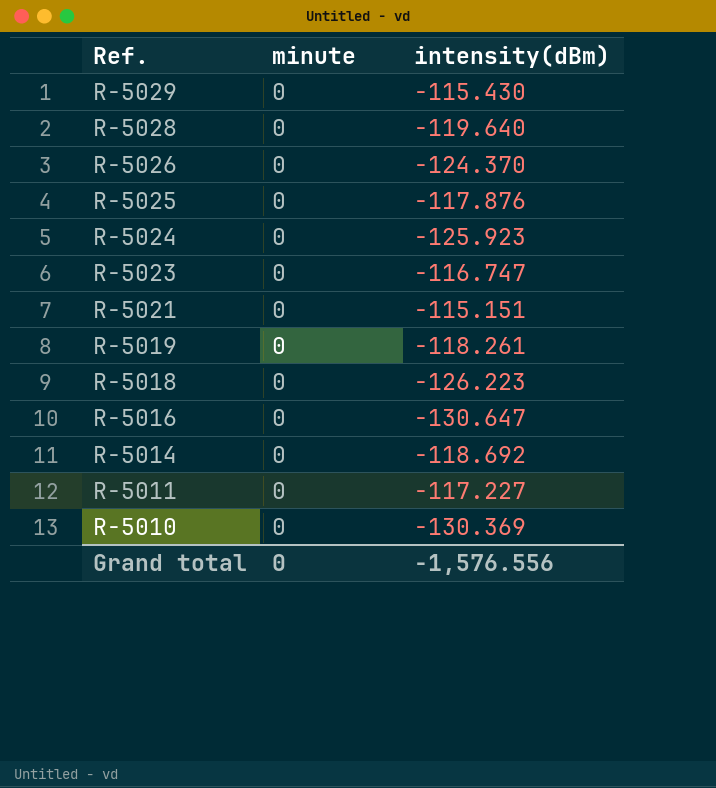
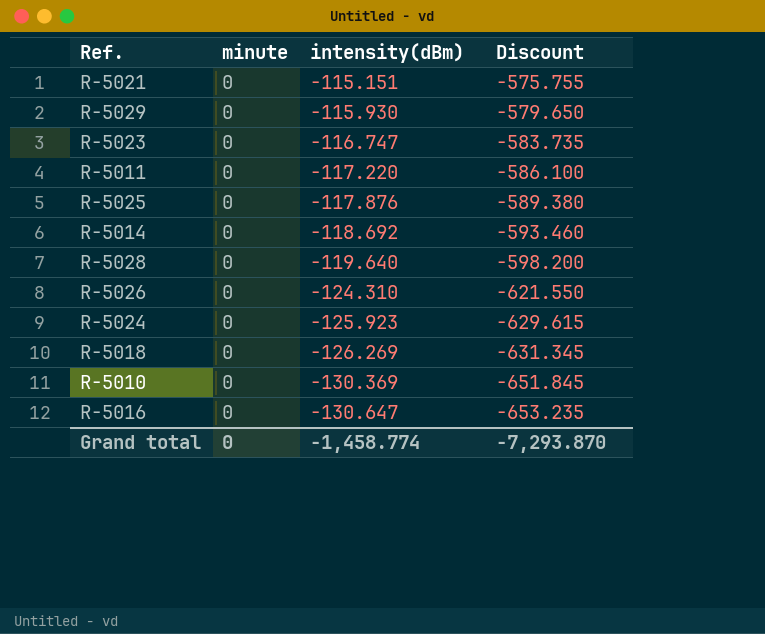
row order: Ref. descending -> intensity(dBm) descending
column Discount | formula: none -> [intensity(dBm)] * 5
row R-5019: 0 | -118.261 -> none
R-5029 | intensity(dBm): -115.430 -> -115.930
R-5011 | intensity(dBm): -117.227 -> -117.220
R-5026 | intensity(dBm): -124.370 -> -124.310
R-5018 | intensity(dBm): -126.223 -> -126.269
Grand total | intensity(dBm): -1,576.556 -> -1,458.774

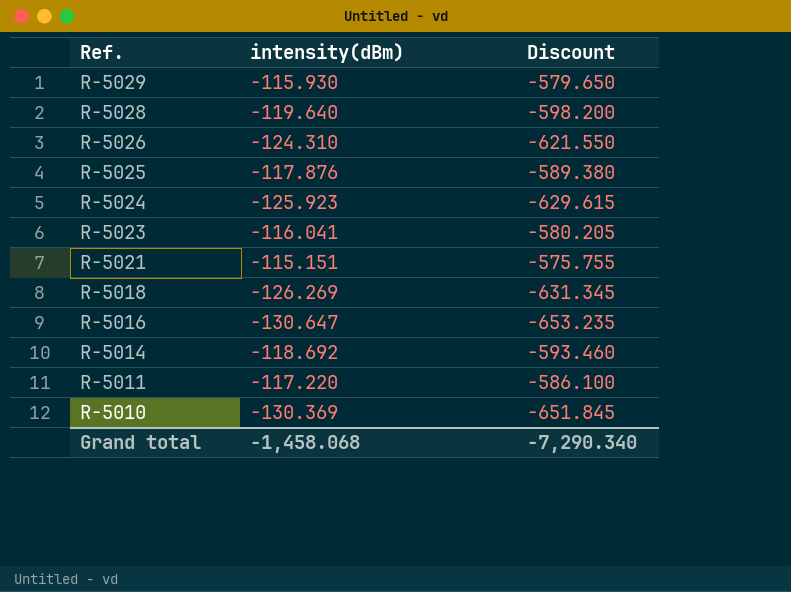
row order: intensity(dBm) descending -> Ref. descending
column minute | position: 2 -> none
R-5023 | intensity(dBm): -116.747 -> -116.041
R-5023 | Discount: -583.735 -> -580.205
Grand total | intensity(dBm): -1,458.774 -> -1,458.068
Grand total | Discount: -7,293.870 -> -7,290.340

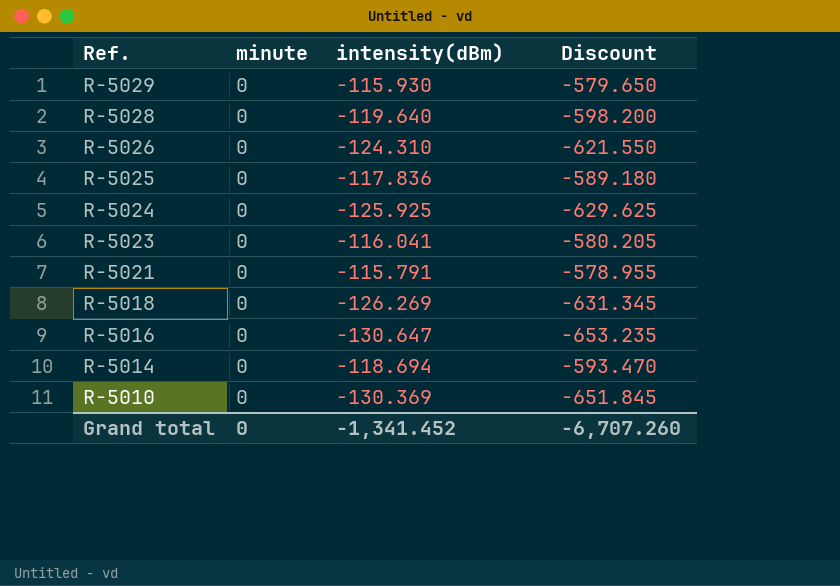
column minute | position: none -> 2
row R-5011: -117.220 | -586.100 -> none
R-5025 | intensity(dBm): -117.876 -> -117.836
R-5025 | Discount: -589.380 -> -589.180
R-5024 | intensity(dBm): -125.923 -> -125.925
R-5024 | Discount: -629.615 -> -629.625
R-5021 | intensity(dBm): -115.151 -> -115.791
R-5021 | Discount: -575.755 -> -578.955
R-5014 | intensity(dBm): -118.692 -> -118.694
R-5014 | Discount: -593.460 -> -593.470
Grand total | intensity(dBm): -1,458.068 -> -1,341.452
Grand total | Discount: -7,290.340 -> -6,707.260

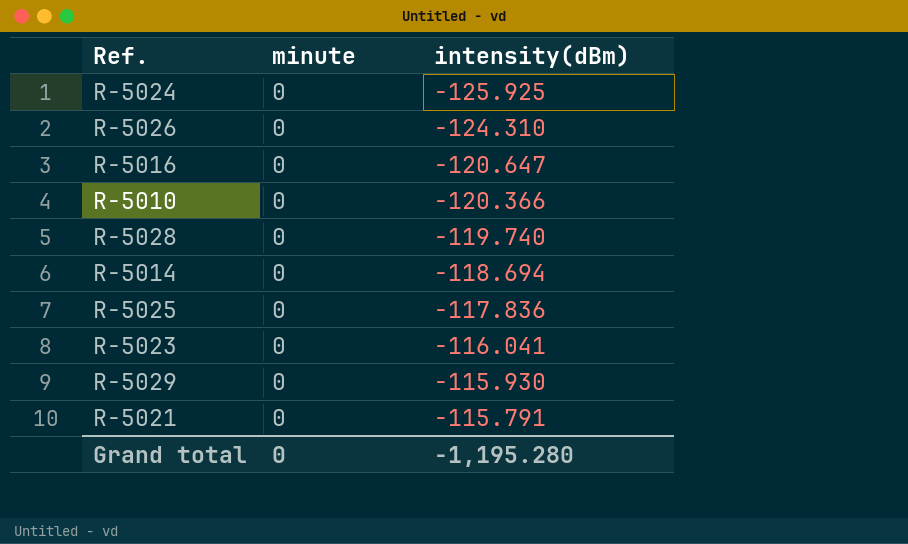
row order: Ref. descending -> intensity(dBm) ascending
column Discount | formula: [intensity(dBm)] * 5 -> none
row R-5018: 0 | -126.269 | -631.345 -> none
R-5016 | intensity(dBm): -130.647 -> -120.647
R-5010 | intensity(dBm): -130.369 -> -120.366
R-5028 | intensity(dBm): -119.640 -> -119.740
Grand total | intensity(dBm): -1,341.452 -> -1,195.280

